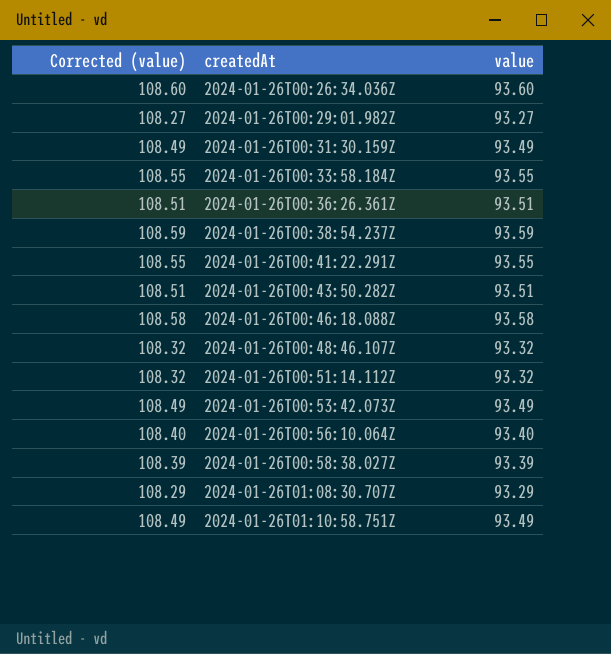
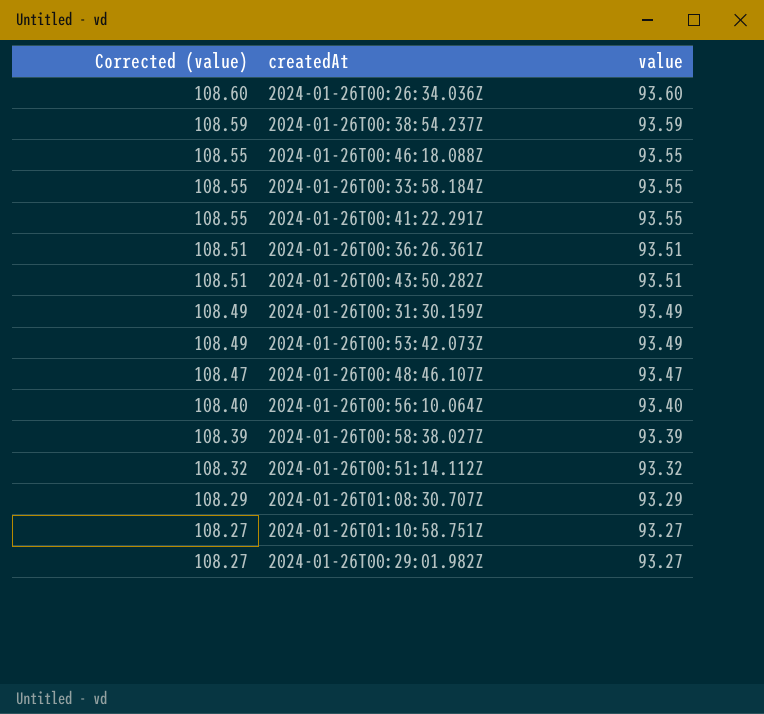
row order: createdAt ascending -> Corrected (value) descending
2024-01-26T00:46:18.088Z | Corrected (value): 108.58 -> 108.55
2024-01-26T00:46:18.088Z | value: 93.58 -> 93.55
2024-01-26T00:48:46.107Z | Corrected (value): 108.32 -> 108.47
2024-01-26T00:48:46.107Z | value: 93.32 -> 93.47
2024-01-26T01:10:58.751Z | Corrected (value): 108.49 -> 108.27
2024-01-26T01:10:58.751Z | value: 93.49 -> 93.27

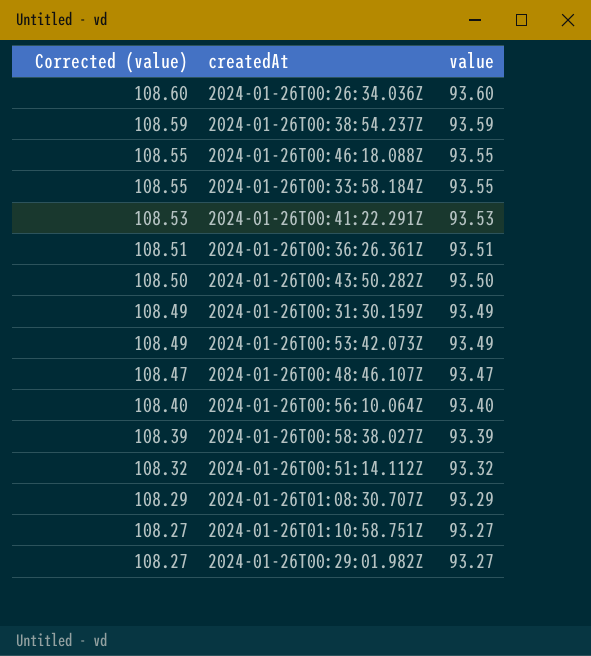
2024-01-26T00:41:22.291Z | Corrected (value): 108.55 -> 108.53
2024-01-26T00:41:22.291Z | value: 93.55 -> 93.53
2024-01-26T00:43:50.282Z | Corrected (value): 108.51 -> 108.50
2024-01-26T00:43:50.282Z | value: 93.51 -> 93.50

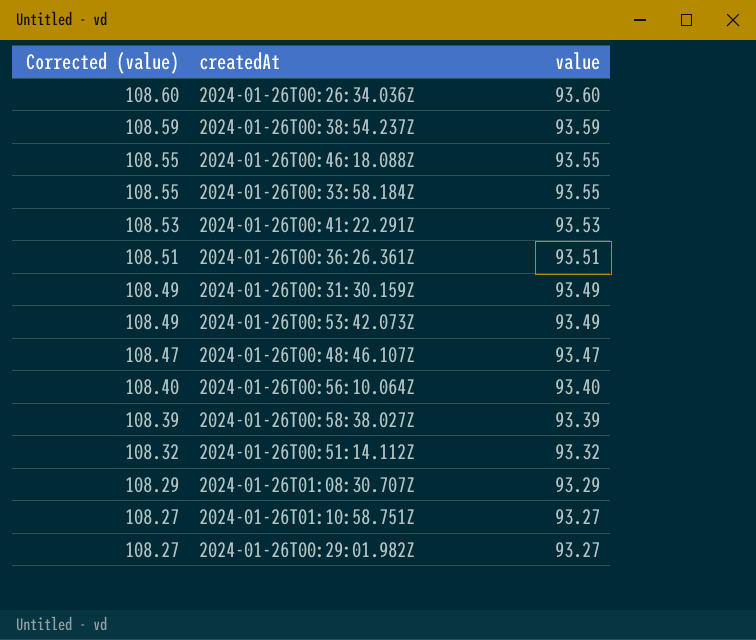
row 2024-01-26T00:43:50.282Z: 108.50 | 93.50 -> none

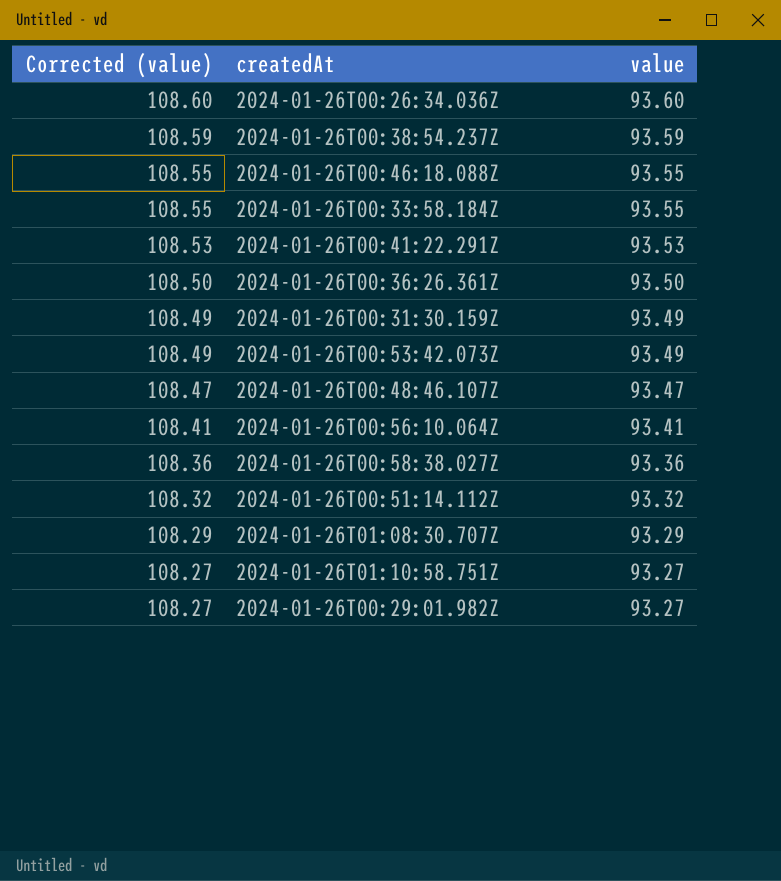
2024-01-26T00:36:26.361Z | Corrected (value): 108.51 -> 108.50
2024-01-26T00:36:26.361Z | value: 93.51 -> 93.50
2024-01-26T00:56:10.064Z | Corrected (value): 108.40 -> 108.41
2024-01-26T00:56:10.064Z | value: 93.40 -> 93.41
2024-01-26T00:58:38.027Z | Corrected (value): 108.39 -> 108.36
2024-01-26T00:58:38.027Z | value: 93.39 -> 93.36

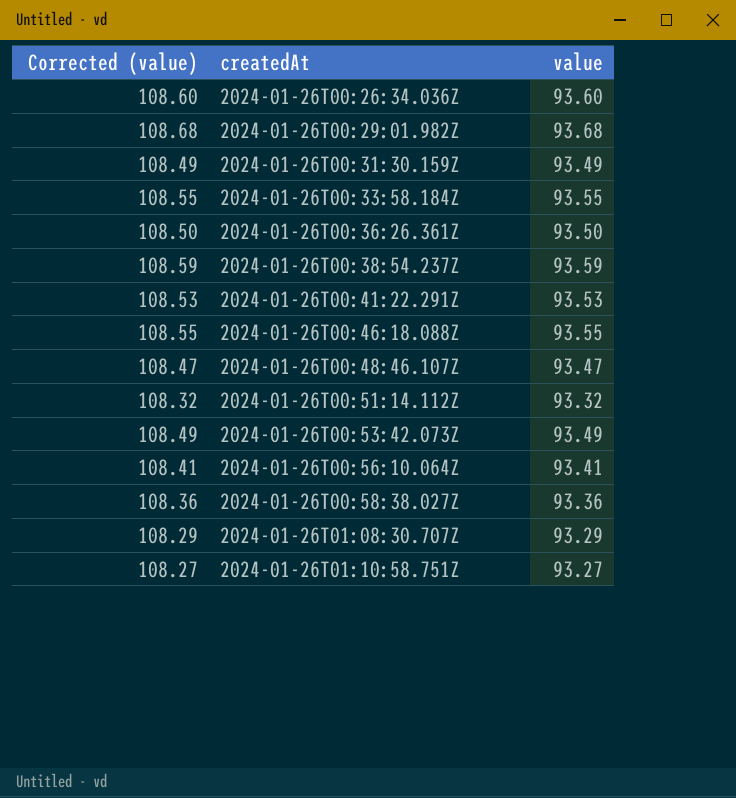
row order: Corrected (value) descending -> createdAt ascending
2024-01-26T00:29:01.982Z | Corrected (value): 108.27 -> 108.68
2024-01-26T00:29:01.982Z | value: 93.27 -> 93.68

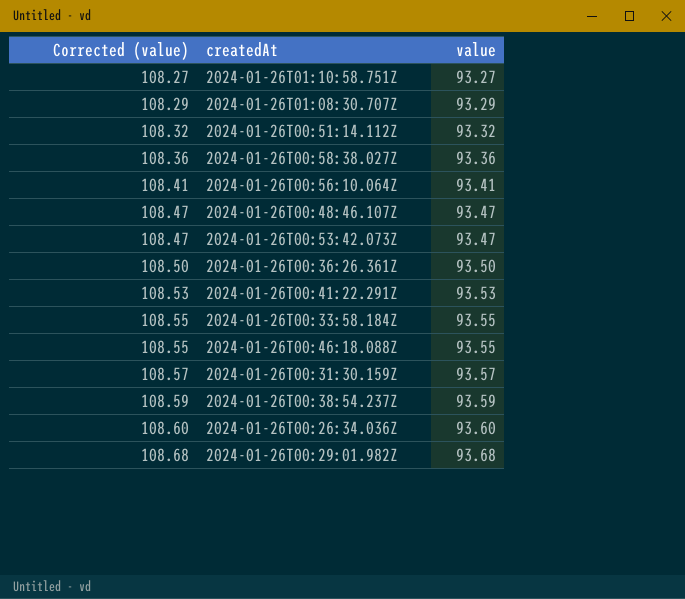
row order: createdAt ascending -> Corrected (value) ascending
2024-01-26T00:53:42.073Z | Corrected (value): 108.49 -> 108.47
2024-01-26T00:53:42.073Z | value: 93.49 -> 93.47
2024-01-26T00:31:30.159Z | Corrected (value): 108.49 -> 108.57
2024-01-26T00:31:30.159Z | value: 93.49 -> 93.57

